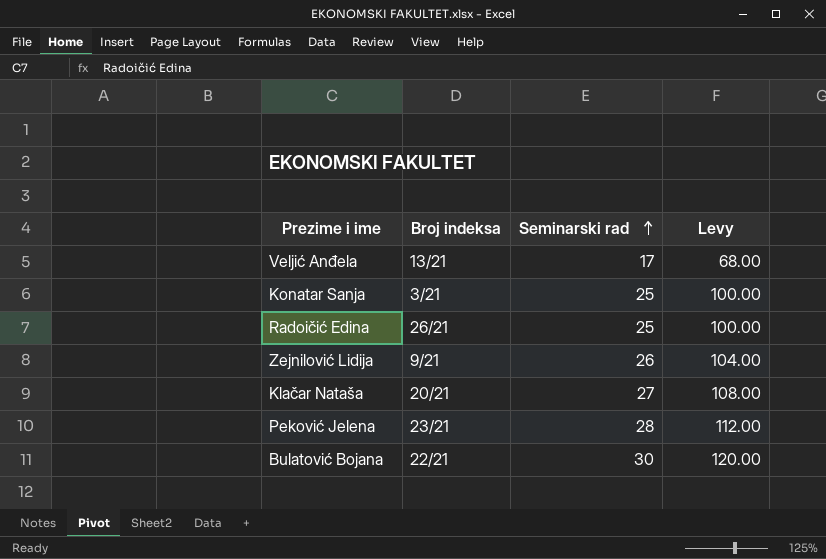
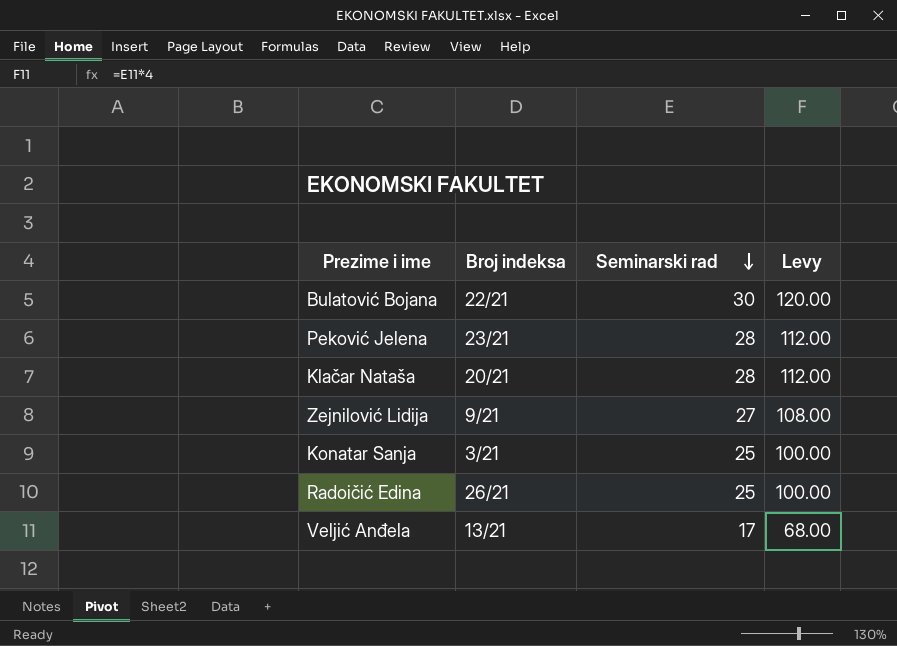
row order: Seminarski rad ascending -> Seminarski rad descending
Klačar Nataša | Seminarski rad: 27 -> 28
Klačar Nataša | Levy: 108.00 -> 112.00
Zejnilović Lidija | Seminarski rad: 26 -> 27
Zejnilović Lidija | Levy: 104.00 -> 108.00

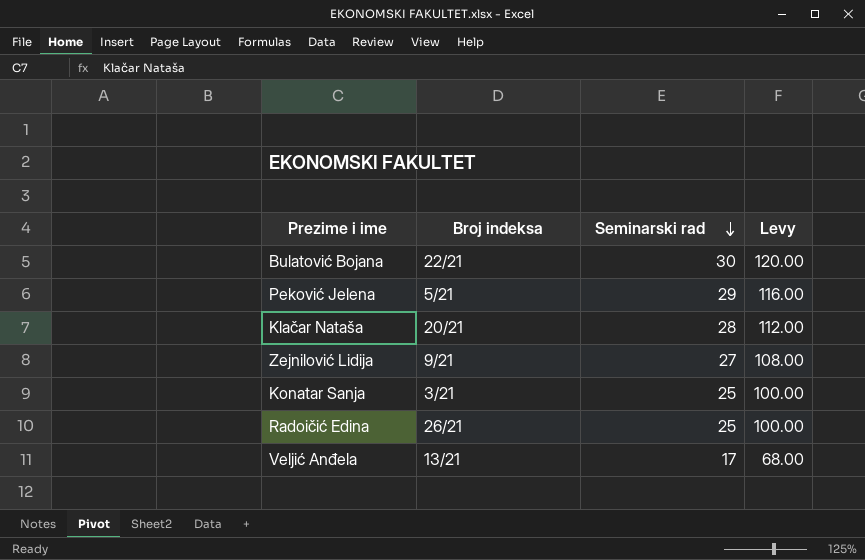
Peković Jelena | Broj indeksa: 23/21 -> 5/21
Peković Jelena | Seminarski rad: 28 -> 29
Peković Jelena | Levy: 112.00 -> 116.00

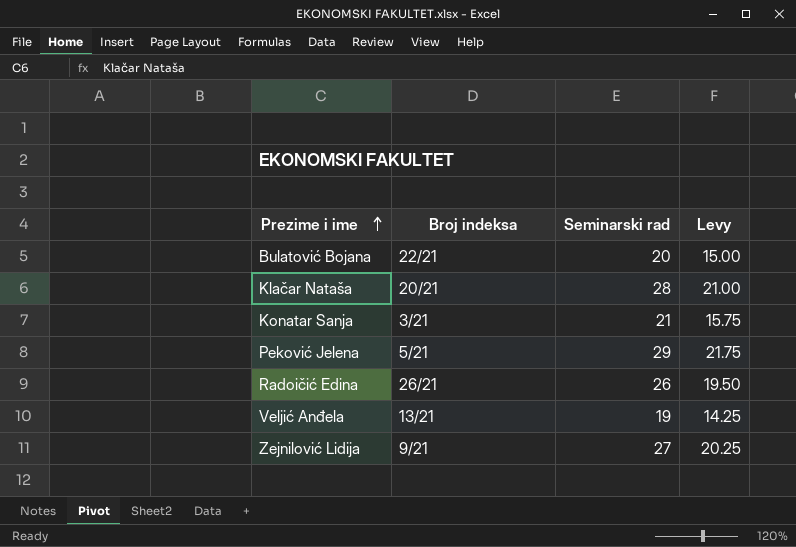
row order: Seminarski rad descending -> Prezime i ime ascending
column Levy | formula: [Seminarski rad] * 4 -> [Seminarski rad] * 0.75
Bulatović Bojana | Seminarski rad: 30 -> 20
Konatar Sanja | Seminarski rad: 25 -> 21
Radoičić Edina | Seminarski rad: 25 -> 26
Veljić Anđela | Seminarski rad: 17 -> 19

